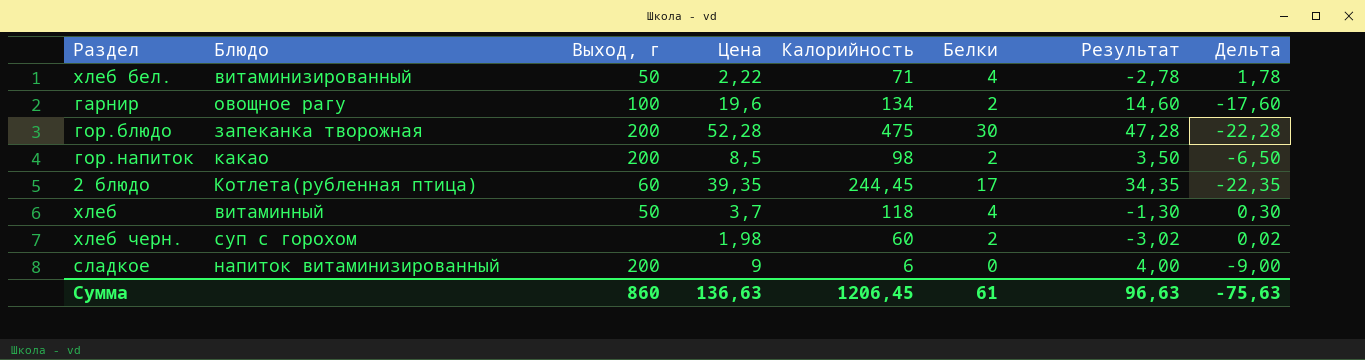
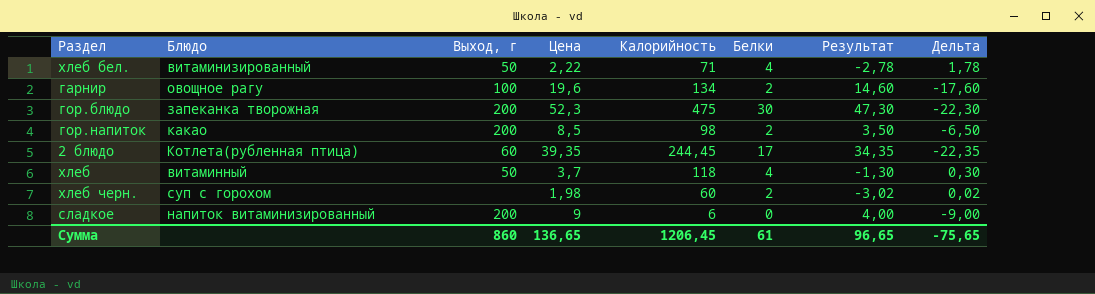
гор.блюдо | Цена: 52,28 -> 52,3
гор.блюдо | Результат: 47,28 -> 47,30
гор.блюдо | Дельта: -22,28 -> -22,30
Сумма | Цена: 136,63 -> 136,65
Сумма | Результат: 96,63 -> 96,65
Сумма | Дельта: -75,63 -> -75,65

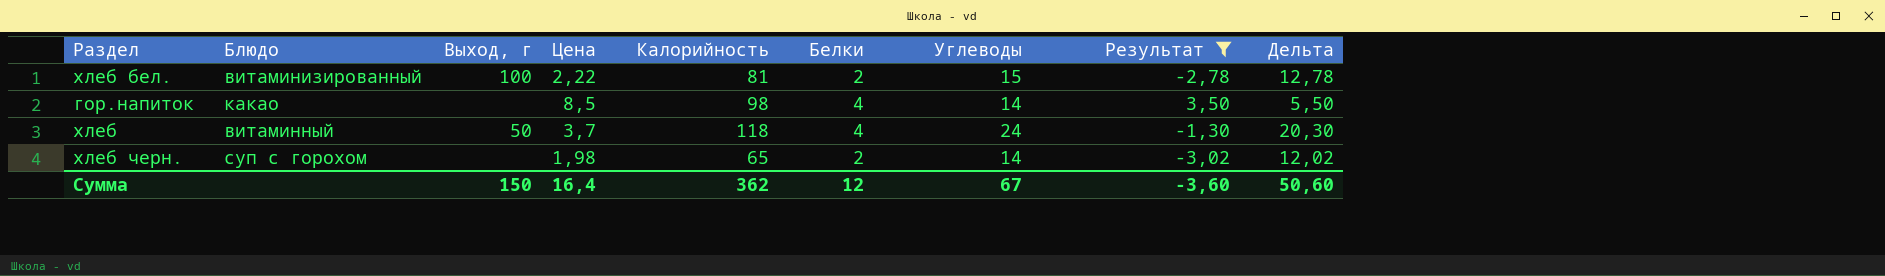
filter: none -> Результат <= 3,50
column Углеводы | position: none -> 7
column Дельта | formula: [Белки] - [Цена] -> [Углеводы] - [Цена]
хлеб бел. | Выход, г: 50 -> 100
хлеб бел. | Калорийность: 71 -> 81
хлеб бел. | Белки: 4 -> 2
гор.напиток | Выход, г: 200 -> none
гор.напиток | Белки: 2 -> 4
хлеб черн. | Калорийность: 60 -> 65
Сумма | Выход, г: 860 -> 150
Сумма | Цена: 136,65 -> 16,4
Сумма | Калорийность: 1206,45 -> 362
Сумма | Белки: 61 -> 12
Сумма | Результат: 96,65 -> -3,60
Сумма | Дельта: -75,65 -> 50,60

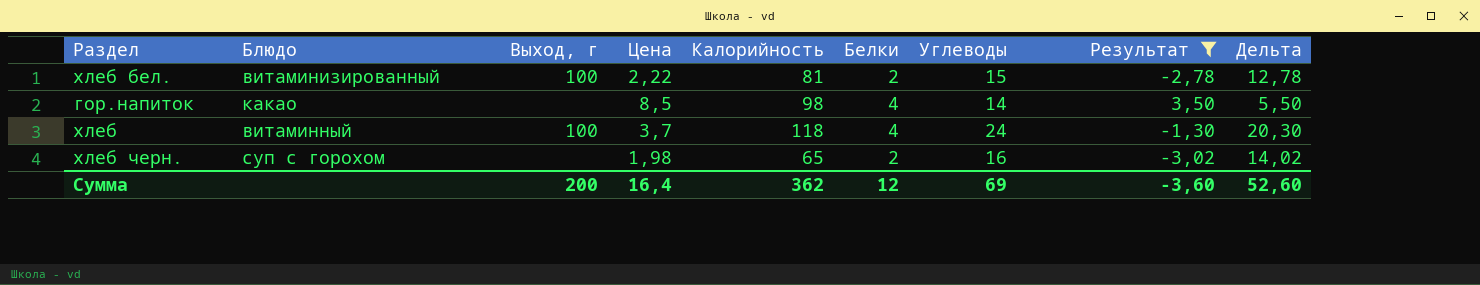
хлеб | Выход, г: 50 -> 100
хлеб черн. | Углеводы: 14 -> 16
хлеб черн. | Дельта: 12,02 -> 14,02
Сумма | Выход, г: 150 -> 200
Сумма | Углеводы: 67 -> 69
Сумма | Дельта: 50,60 -> 52,60

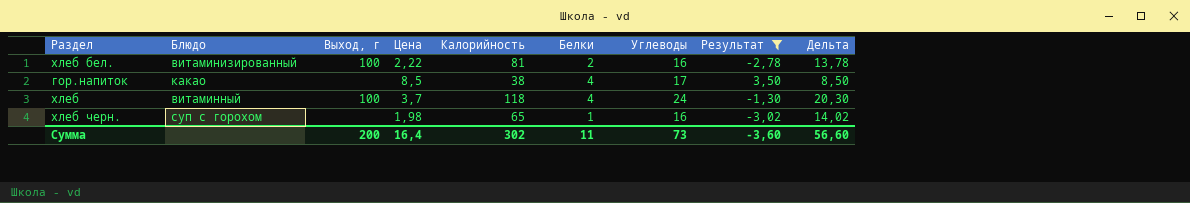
хлеб бел. | Углеводы: 15 -> 16
хлеб бел. | Дельта: 12,78 -> 13,78
гор.напиток | Калорийность: 98 -> 38
гор.напиток | Углеводы: 14 -> 17
гор.напиток | Дельта: 5,50 -> 8,50
хлеб черн. | Белки: 2 -> 1
Сумма | Калорийность: 362 -> 302
Сумма | Белки: 12 -> 11
Сумма | Углеводы: 69 -> 73
Сумма | Дельта: 52,60 -> 56,60

